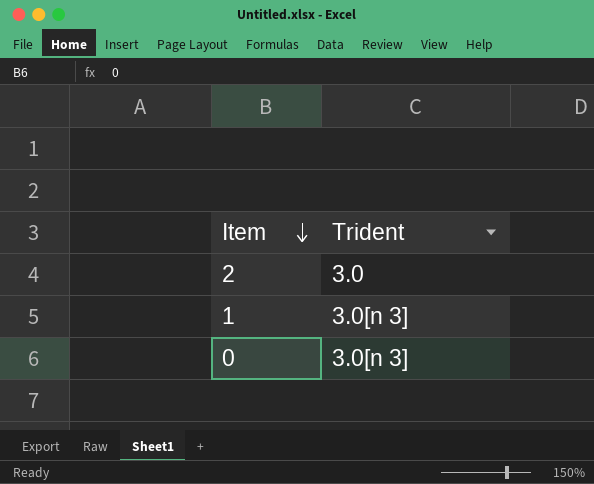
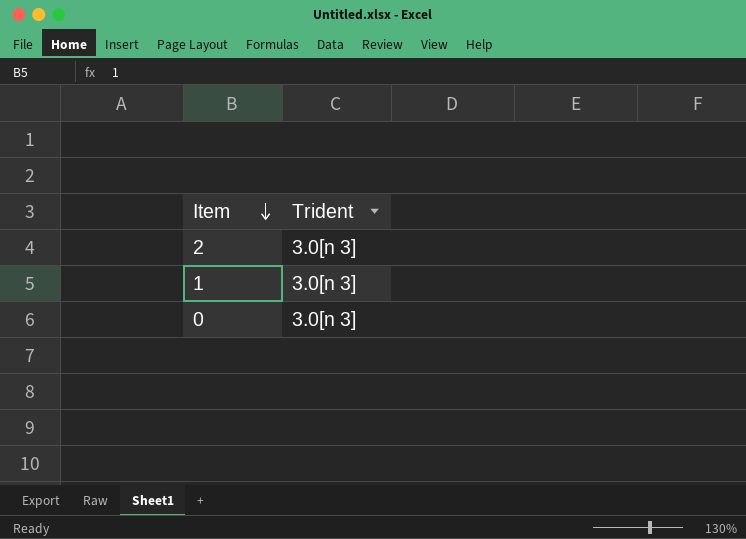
2 | Trident: 3.0 -> 3.0[n 3]

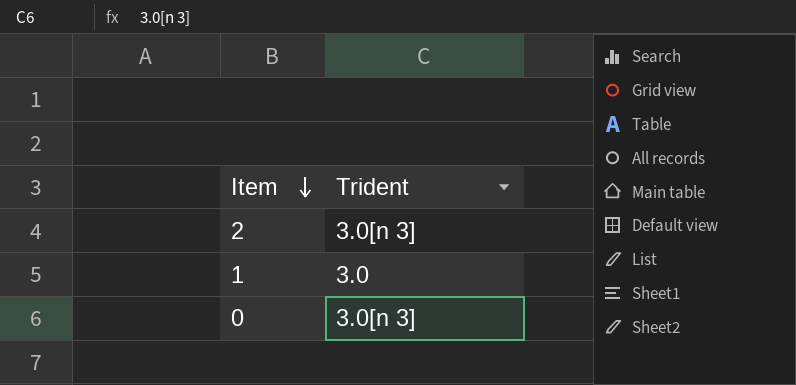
1 | Trident: 3.0[n 3] -> 3.0

